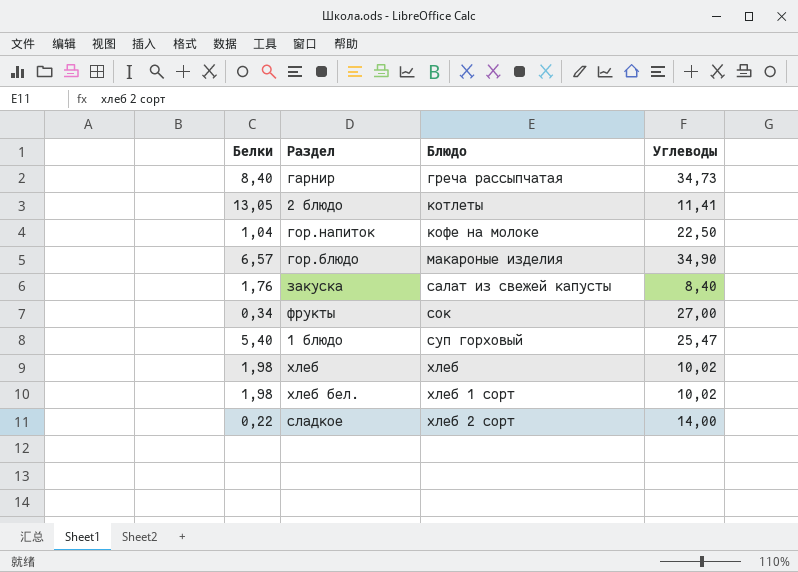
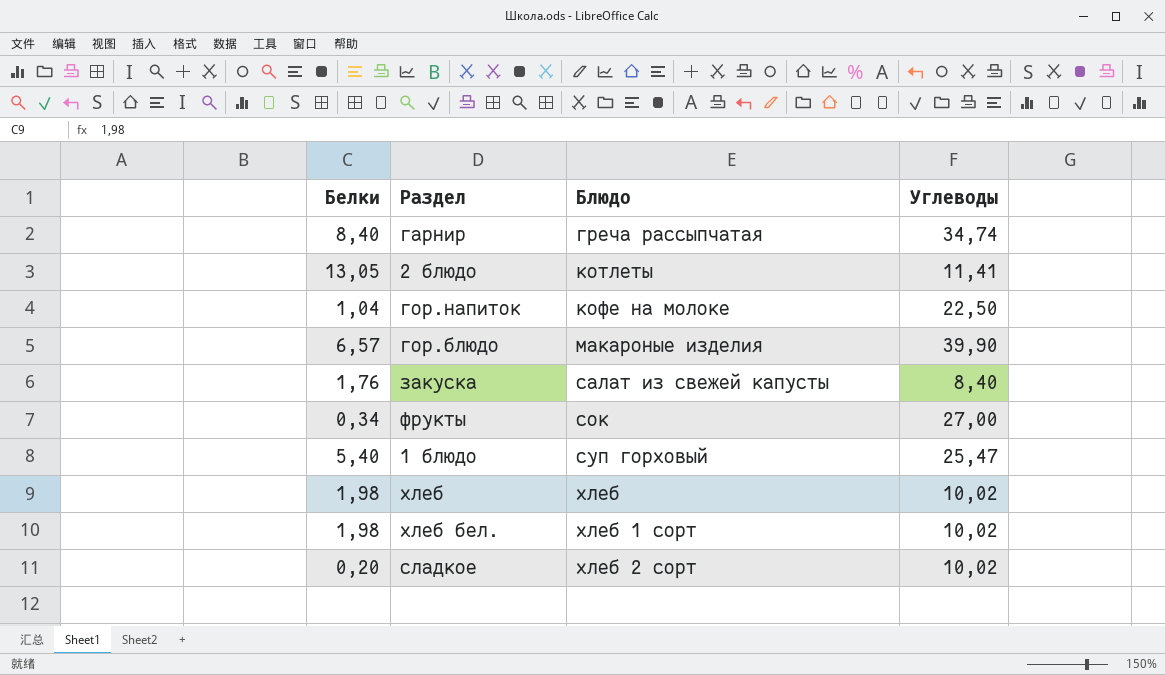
гарнир | Углеводы: 34,73 -> 34,74
гор.блюдо | Углеводы: 34,90 -> 39,90
сладкое | Белки: 0,22 -> 0,20
сладкое | Углеводы: 14,00 -> 10,02

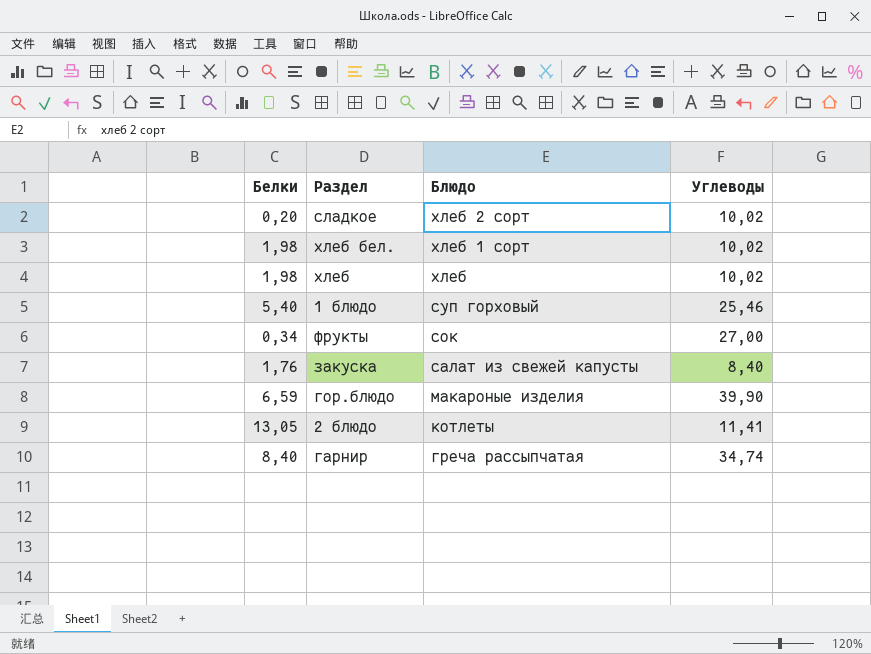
row order: Блюдо ascending -> Блюдо descending
row гор.напиток: 1,04 | кофе на молоке | 22,50 -> none
1 блюдо | Углеводы: 25,47 -> 25,46
гор.блюдо | Белки: 6,57 -> 6,59

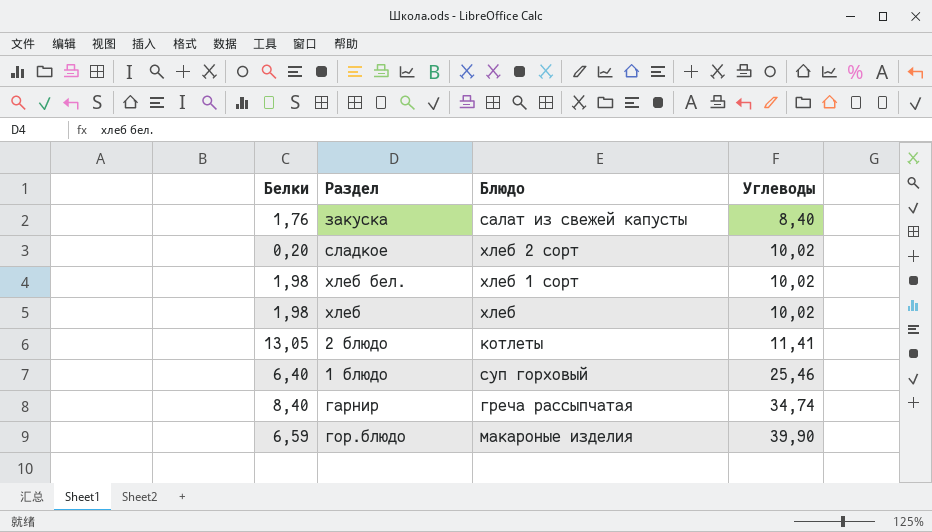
row order: Блюдо descending -> Углеводы ascending
row фрукты: 0,34 | сок | 27,00 -> none
1 блюдо | Белки: 5,40 -> 6,40

